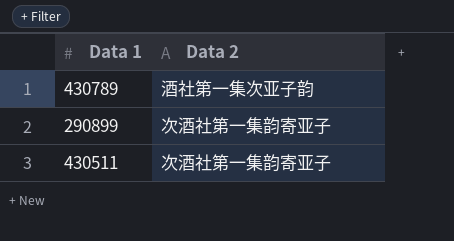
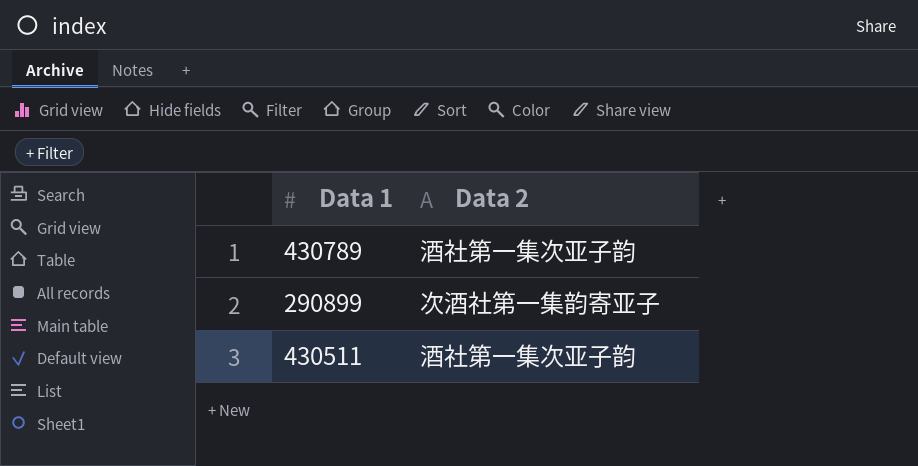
430511 | Data 2: 次酒社第一集韵寄亚子 -> 酒社第一集次亚子韵

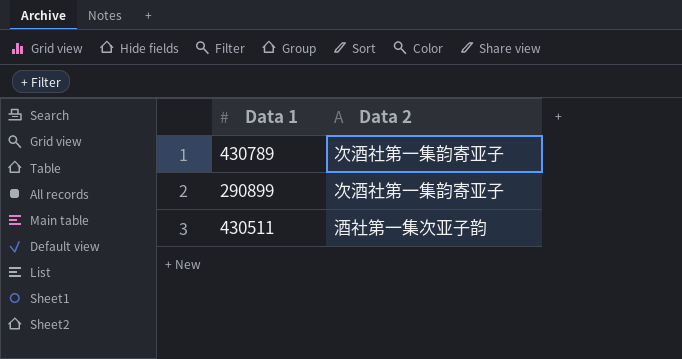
430789 | Data 2: 酒社第一集次亚子韵 -> 次酒社第一集韵寄亚子

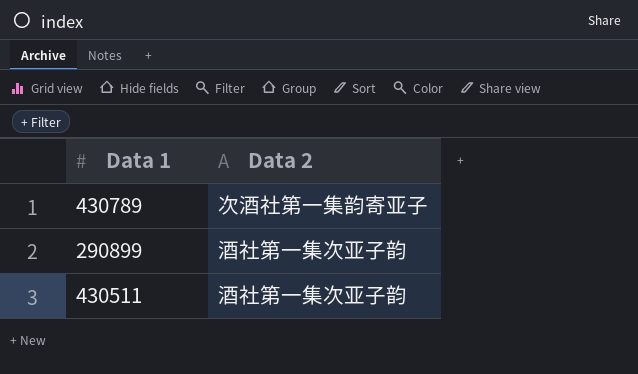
290899 | Data 2: 次酒社第一集韵寄亚子 -> 酒社第一集次亚子韵

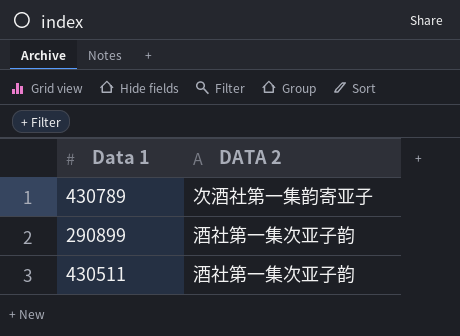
column name: Data 2 -> DATA 2

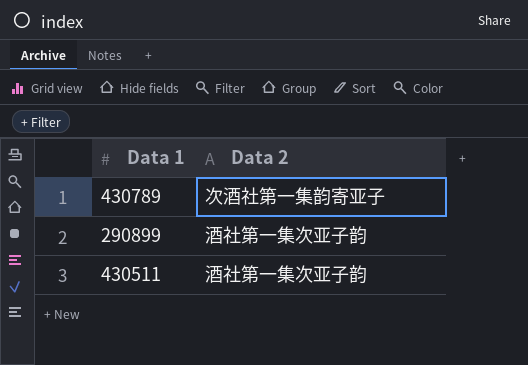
column name: DATA 2 -> Data 2

